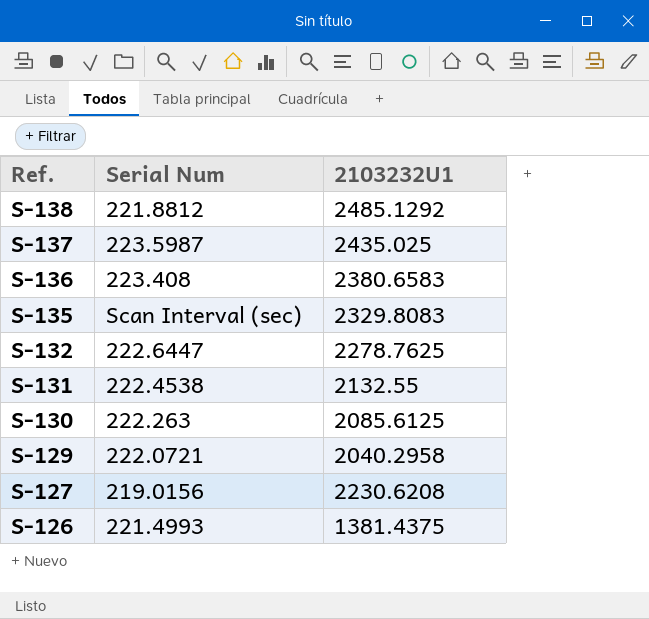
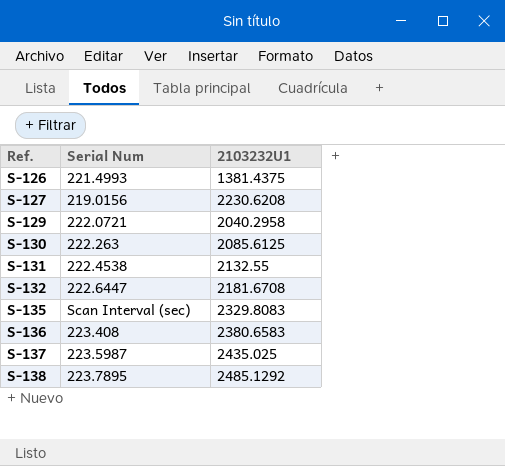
row order: Ref. descending -> Ref. ascending
S-132 | 2103232U1: 2278.7625 -> 2181.6708
S-138 | Serial Num: 221.8812 -> 223.7895

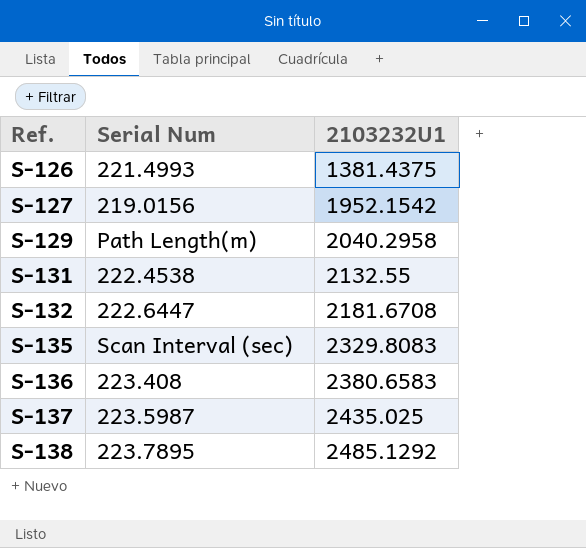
row S-130: 222.263 | 2085.6125 -> none
S-127 | 2103232U1: 2230.6208 -> 1952.1542
S-129 | Serial Num: 222.0721 -> Path Length(m)

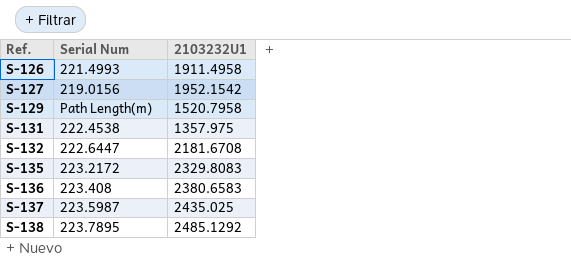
S-126 | 2103232U1: 1381.4375 -> 1911.4958
S-129 | 2103232U1: 2040.2958 -> 1520.7958
S-131 | 2103232U1: 2132.55 -> 1357.975
S-135 | Serial Num: Scan Interval (sec) -> 223.2172

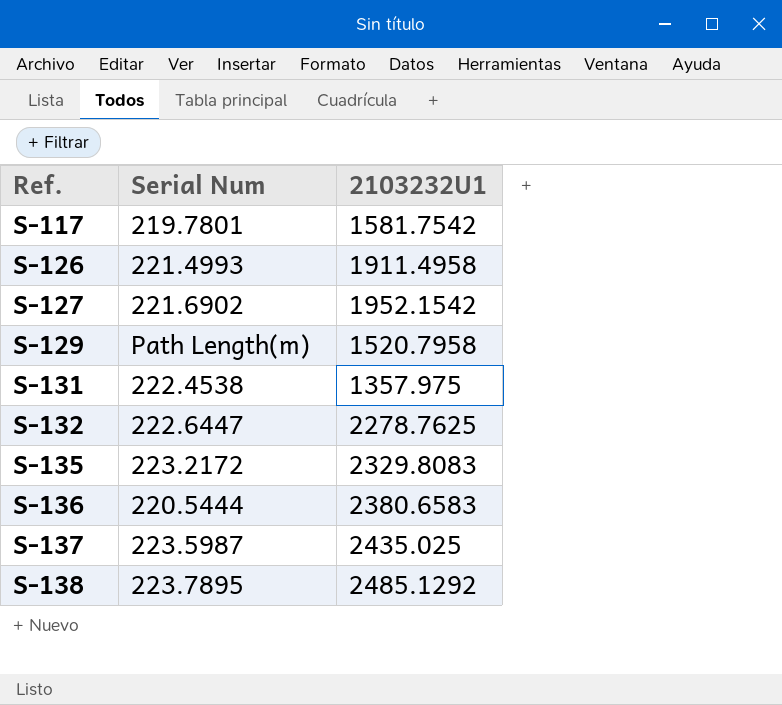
row S-117: none -> 219.7801 | 1581.7542
S-127 | Serial Num: 219.0156 -> 221.6902
S-132 | 2103232U1: 2181.6708 -> 2278.7625
S-136 | Serial Num: 223.408 -> 220.5444

